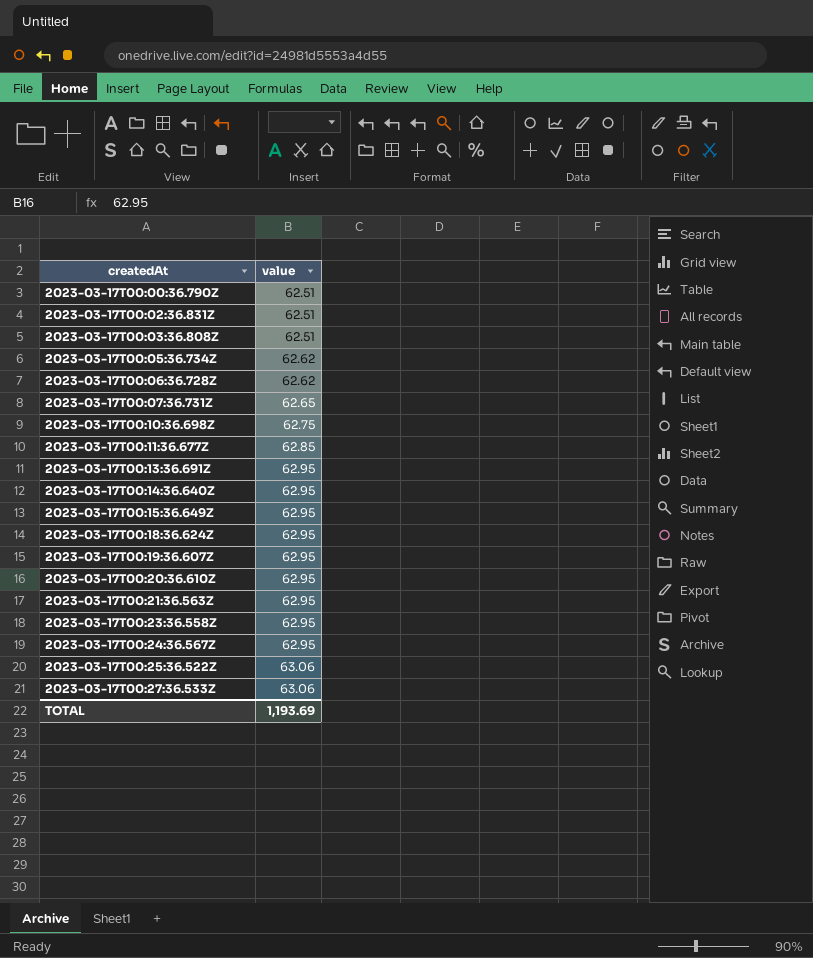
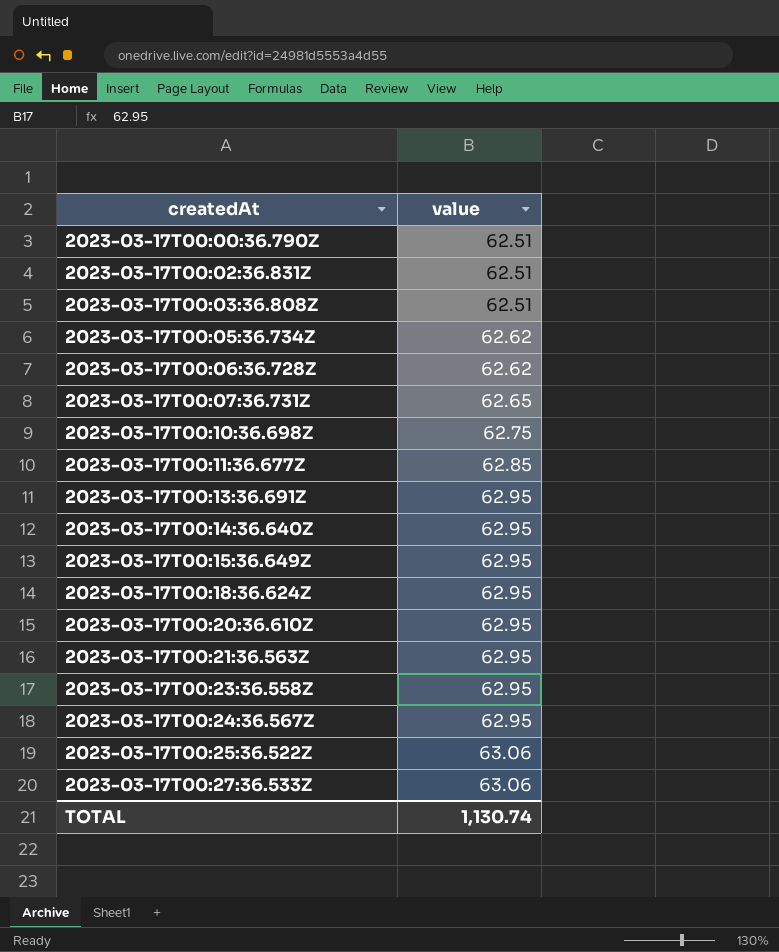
row 2023-03-17T00:19:36.607Z: 62.95 -> none
TOTAL | value: 1,193.69 -> 1,130.74

